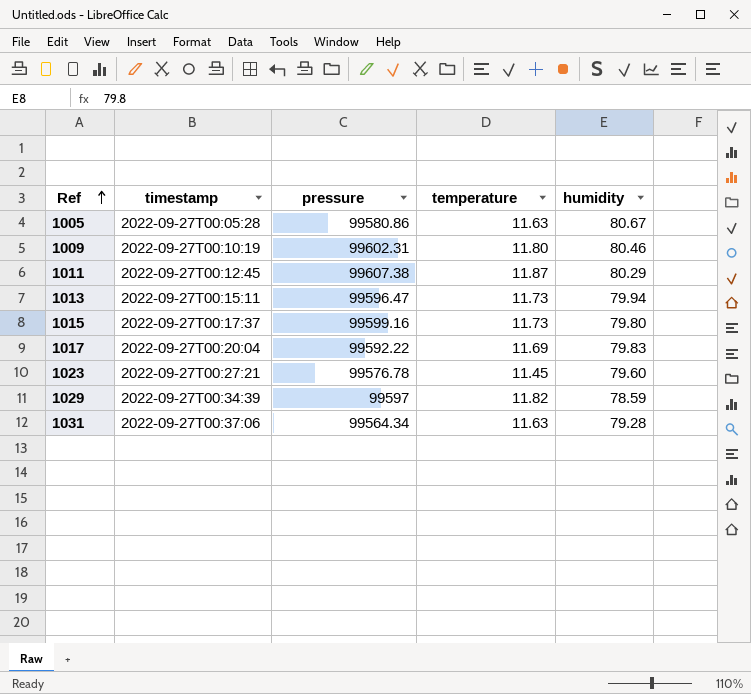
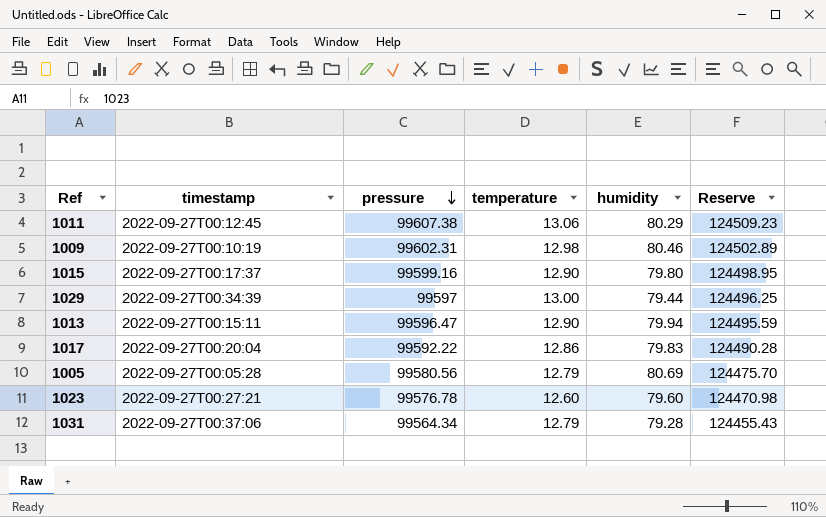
row order: Ref ascending -> pressure descending
column Reserve | formula: none -> [pressure] * 1.25
1011 | temperature: 11.87 -> 13.06
1009 | temperature: 11.80 -> 12.98
1015 | temperature: 11.73 -> 12.90
1029 | temperature: 11.82 -> 13.00
1029 | humidity: 78.59 -> 79.44
1013 | temperature: 11.73 -> 12.90
1017 | temperature: 11.69 -> 12.86
1005 | pressure: 99580.86 -> 99580.56
1005 | temperature: 11.63 -> 12.79
1005 | humidity: 80.67 -> 80.69
1023 | temperature: 11.45 -> 12.60
1031 | temperature: 11.63 -> 12.79

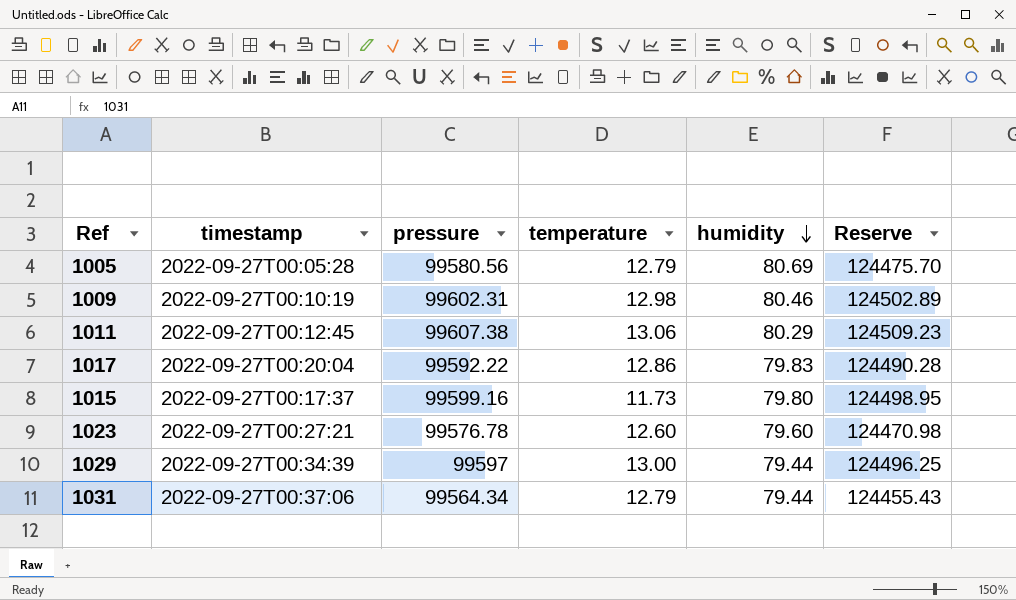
row order: pressure descending -> humidity descending
row 1013: 2022-09-27T00:15:11 | 99596.47 | 12.90 | 79.94 | 124495.59 -> none
1015 | temperature: 12.90 -> 11.73
1031 | humidity: 79.28 -> 79.44

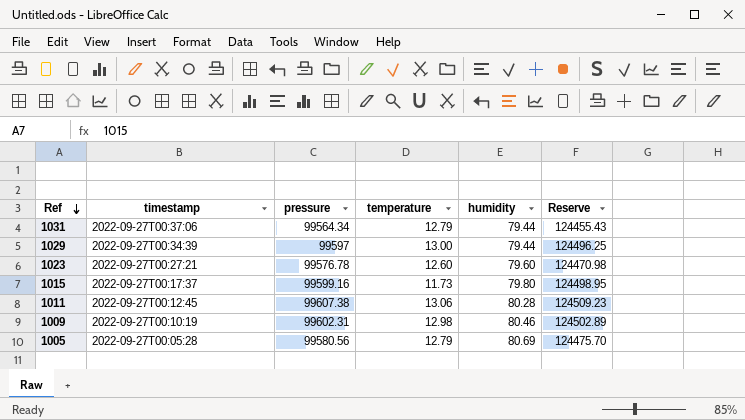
row order: humidity descending -> Ref descending
row 1017: 2022-09-27T00:20:04 | 99592.22 | 12.86 | 79.83 | 124490.28 -> none
1011 | humidity: 80.29 -> 80.28

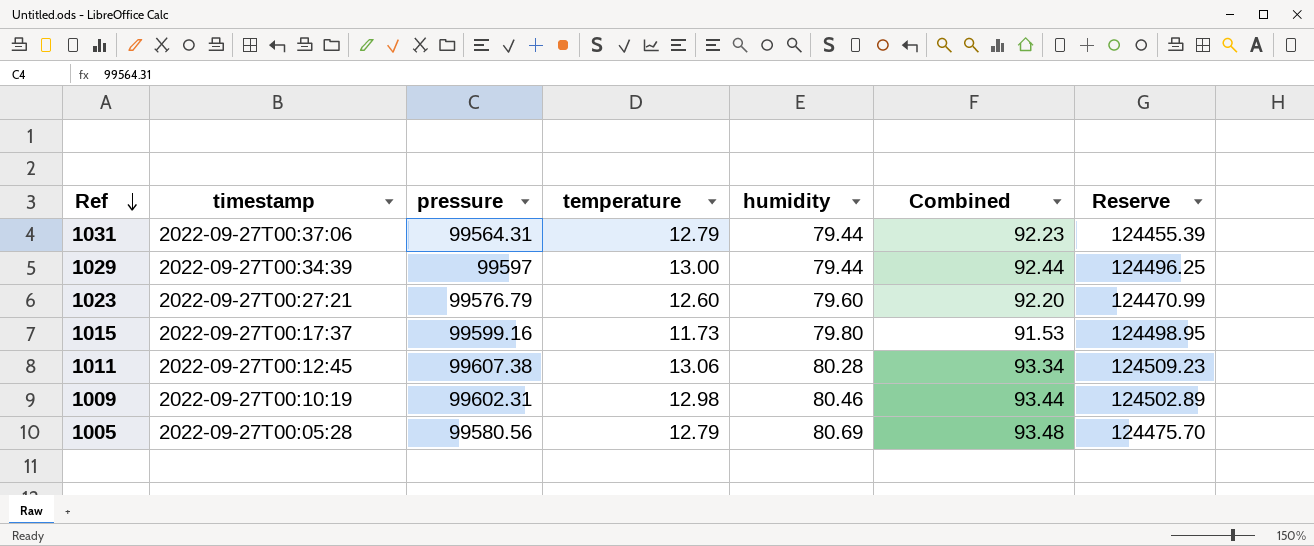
column Combined | formula: none -> [temperature] + [humidity]
1031 | pressure: 99564.34 -> 99564.31
1031 | Reserve: 124455.43 -> 124455.39
1023 | pressure: 99576.78 -> 99576.79
1023 | Reserve: 124470.98 -> 124470.99

